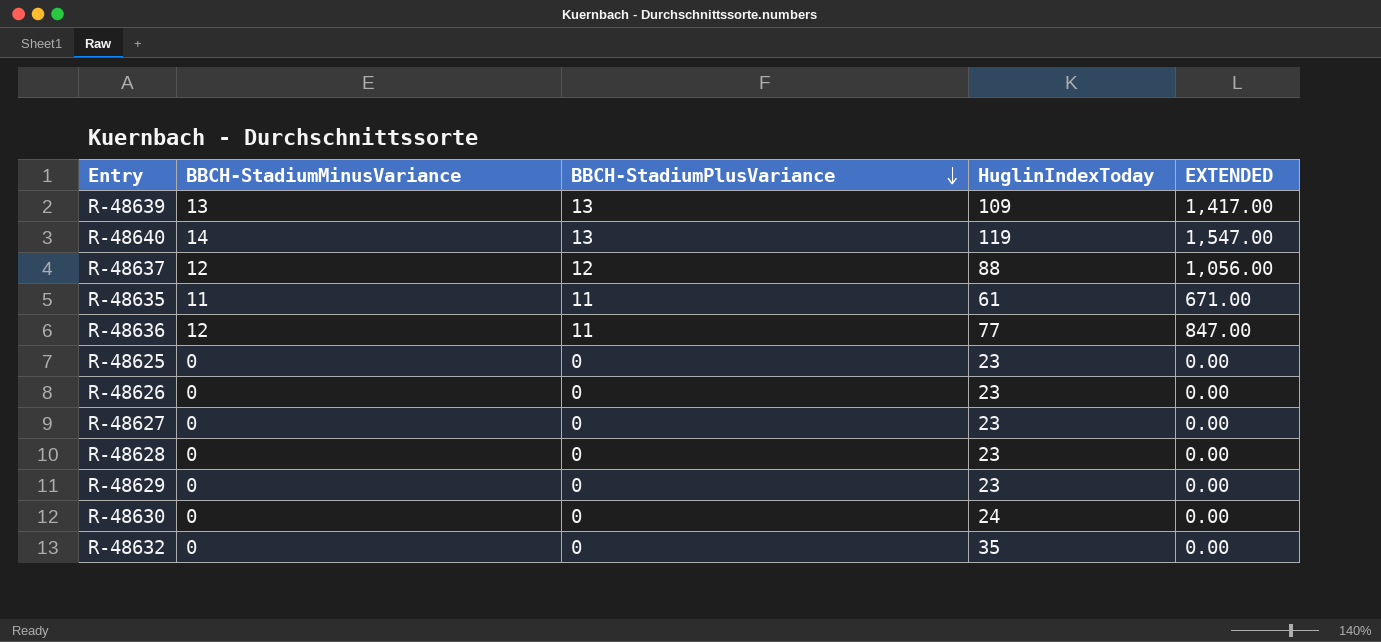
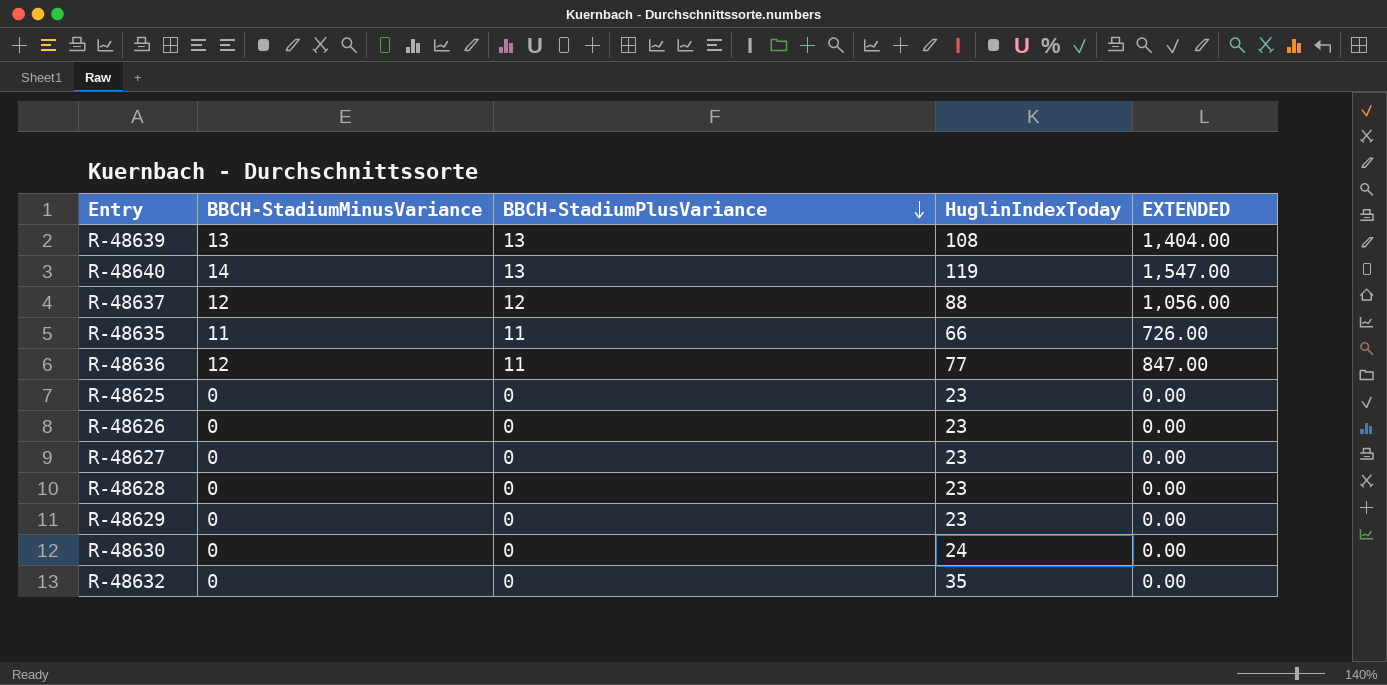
R-48639 | HuglinIndexToday: 109 -> 108
R-48639 | EXTENDED: 1,417.00 -> 1,404.00
R-48635 | HuglinIndexToday: 61 -> 66
R-48635 | EXTENDED: 671.00 -> 726.00

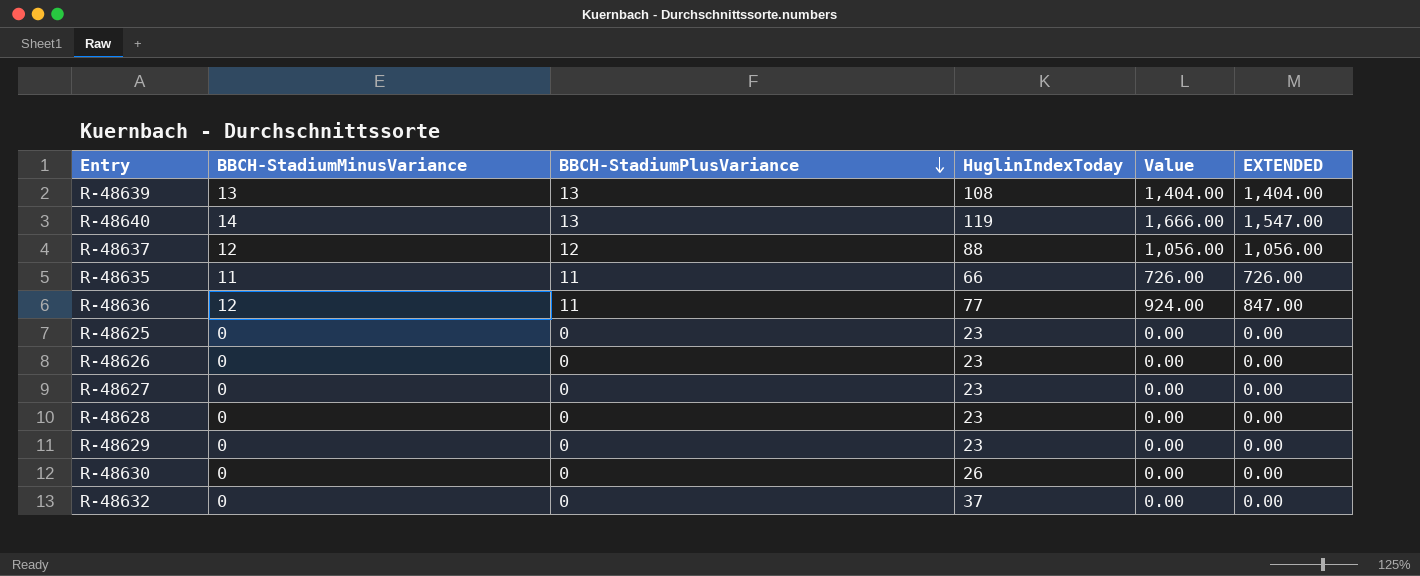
column Value | formula: none -> [BBCH-StadiumMinusVariance] * [HuglinIndexToday]
R-48630 | HuglinIndexToday: 24 -> 26
R-48632 | HuglinIndexToday: 35 -> 37

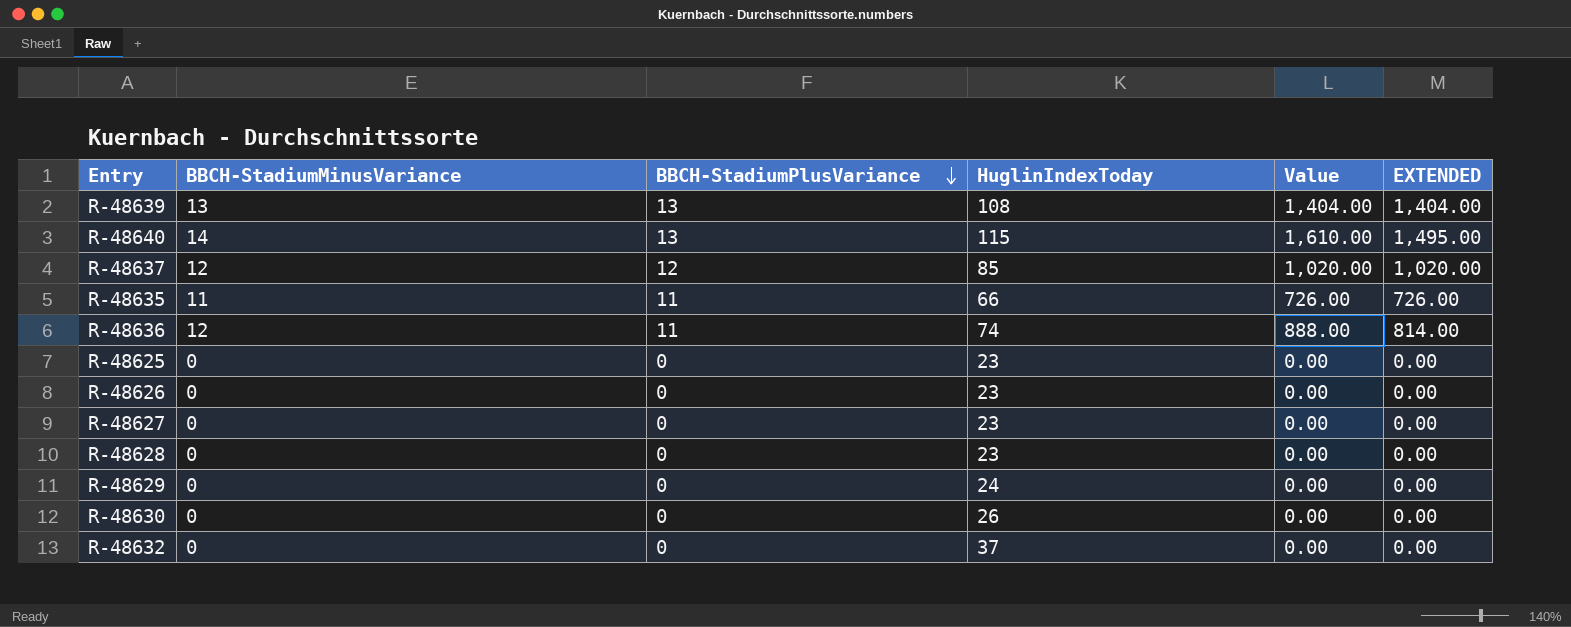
R-48640 | HuglinIndexToday: 119 -> 115
R-48640 | Value: 1,666.00 -> 1,610.00
R-48640 | EXTENDED: 1,547.00 -> 1,495.00
R-48637 | HuglinIndexToday: 88 -> 85
R-48637 | Value: 1,056.00 -> 1,020.00
R-48637 | EXTENDED: 1,056.00 -> 1,020.00
R-48636 | HuglinIndexToday: 77 -> 74
R-48636 | Value: 924.00 -> 888.00
R-48636 | EXTENDED: 847.00 -> 814.00
R-48629 | HuglinIndexToday: 23 -> 24

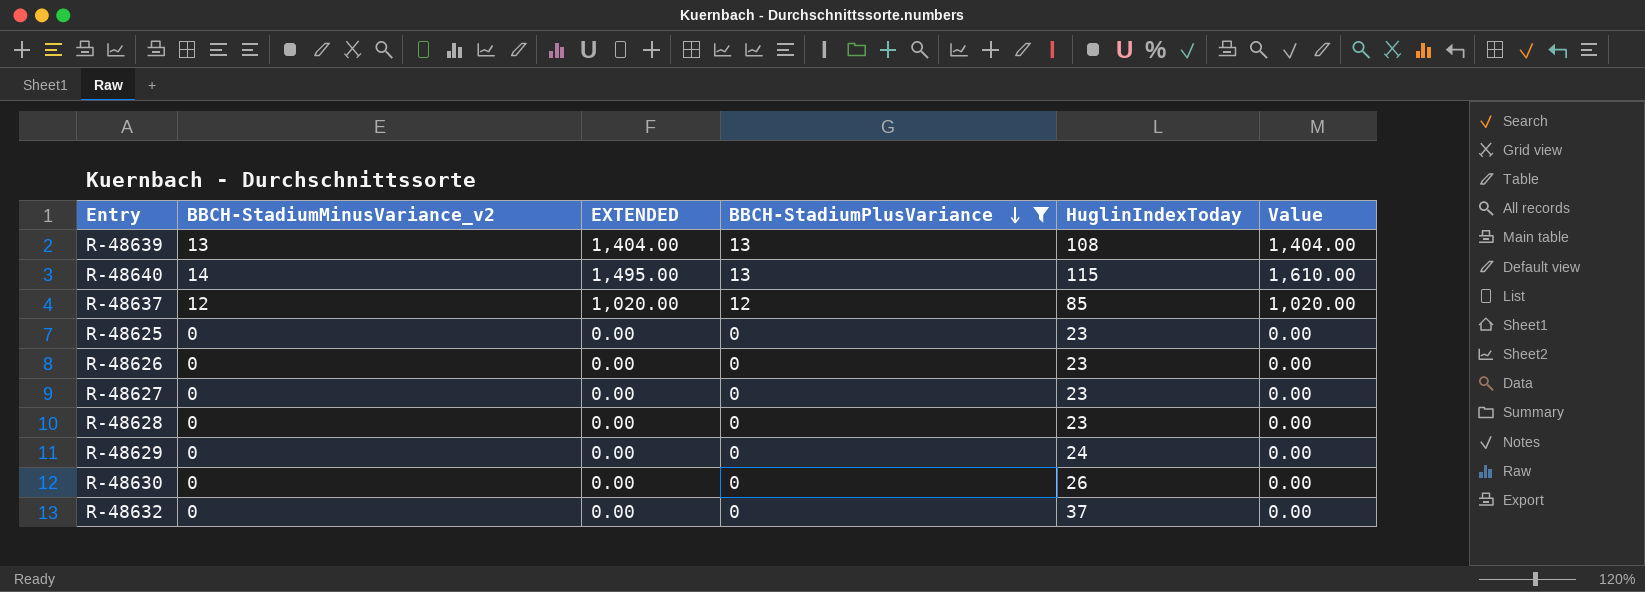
filter: none -> BBCH-StadiumPlusVariance != 11
column name: BBCH-StadiumMinusVariance -> BBCH-StadiumMinusVariance_v2
column EXTENDED | position: 6 -> 3

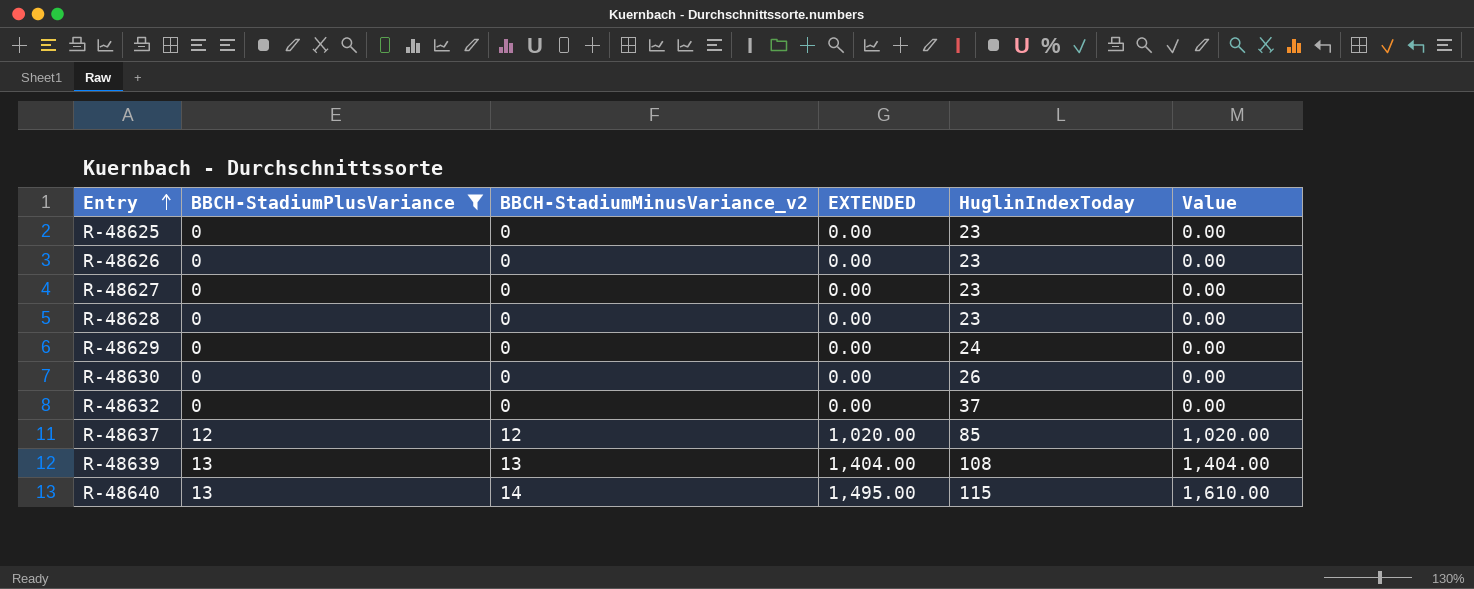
row order: BBCH-StadiumPlusVariance descending -> Entry ascending
column BBCH-StadiumPlusVariance | position: 4 -> 2

